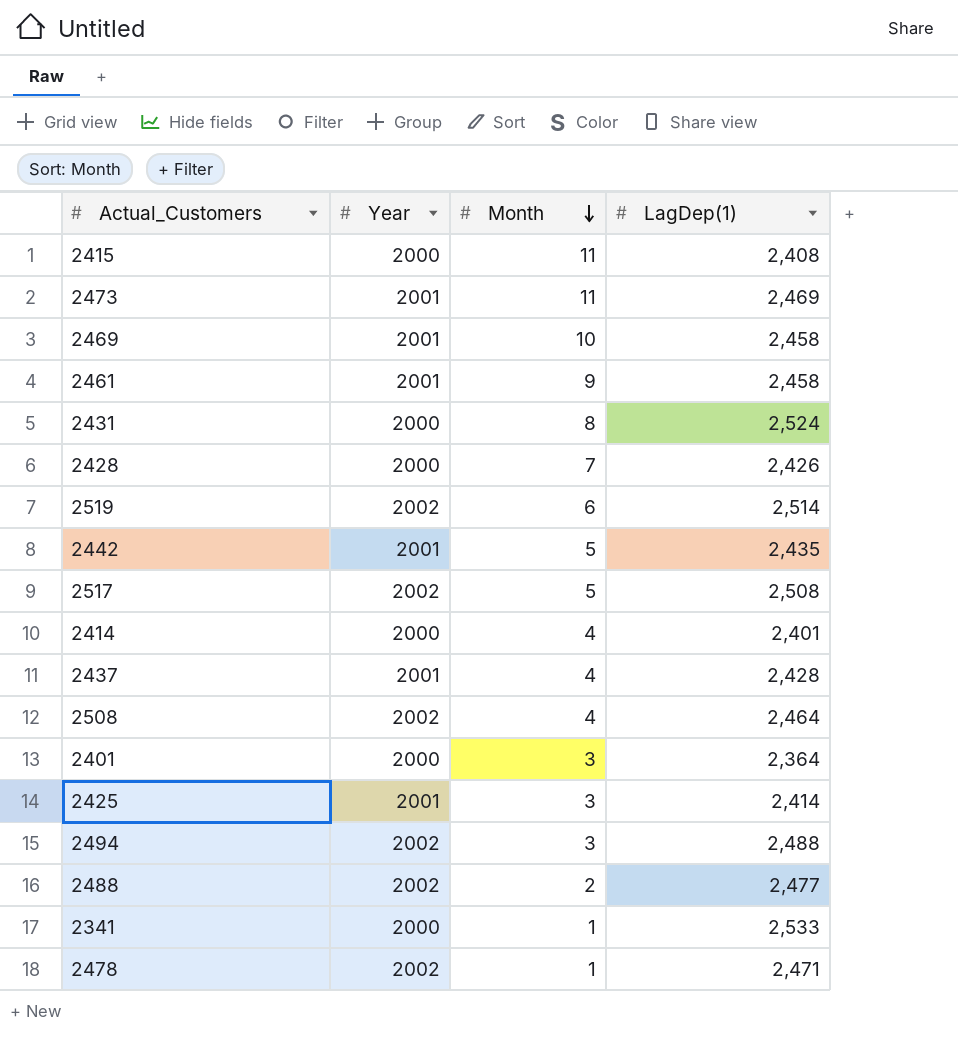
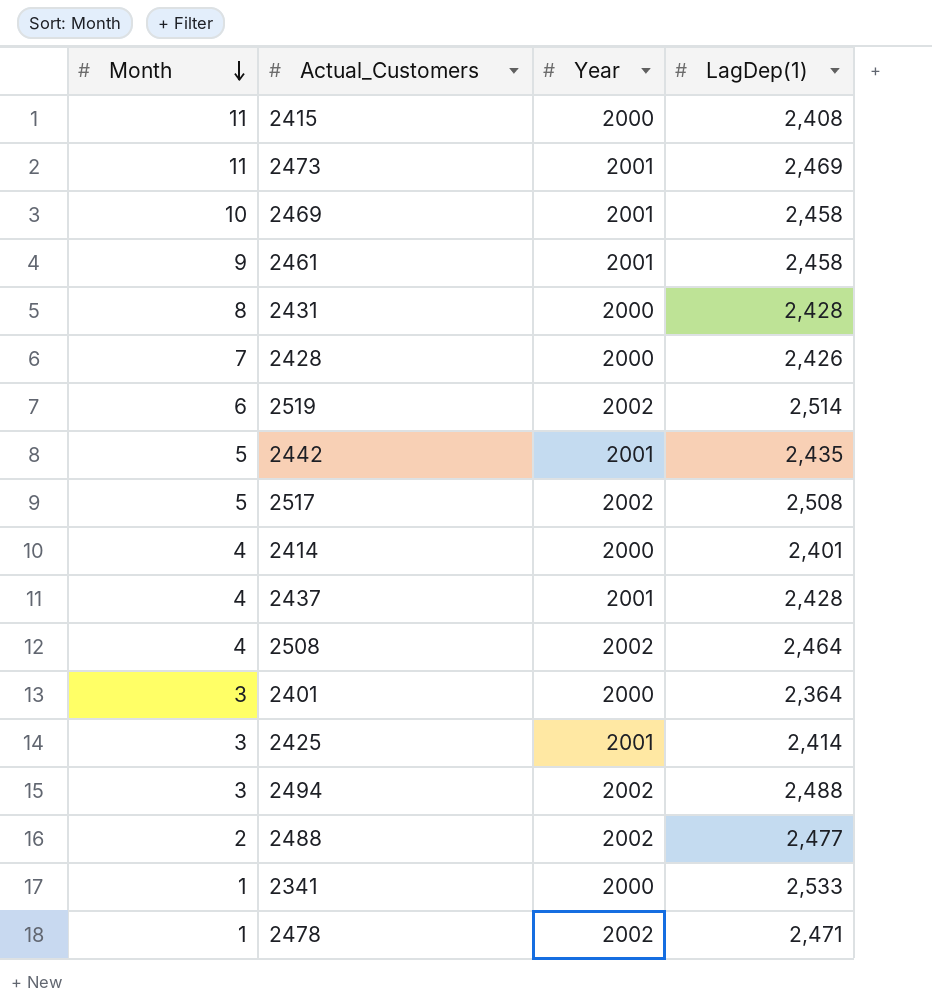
column Month | position: 3 -> 1
2431 | LagDep(1): 2,524 -> 2,428

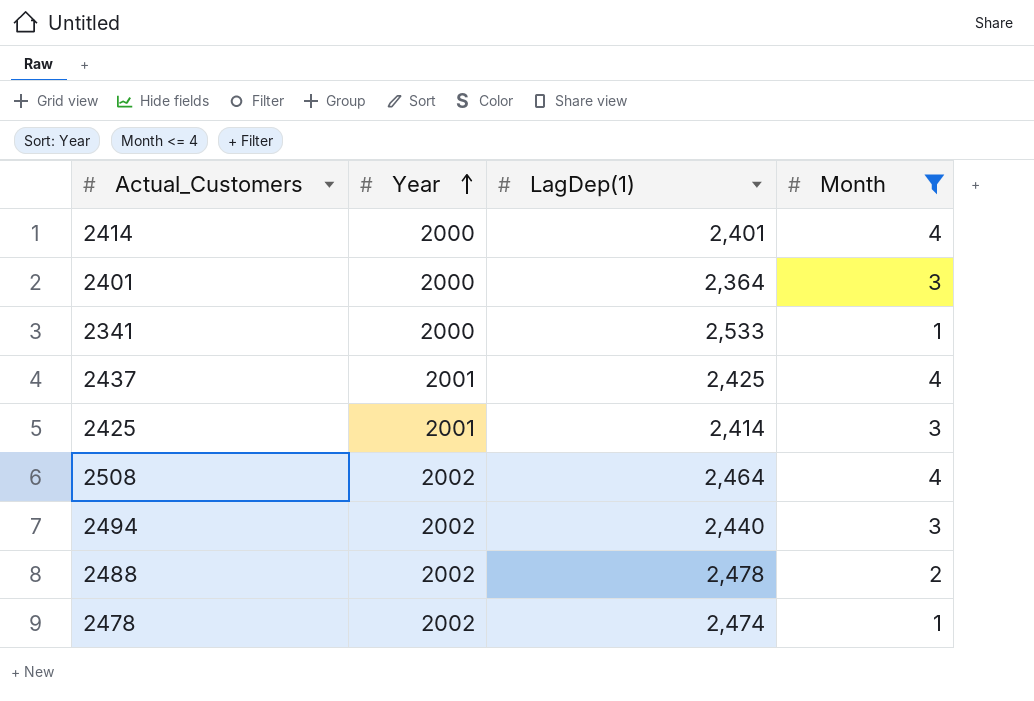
filter: none -> Month <= 4
row order: Month descending -> Year ascending
column Month | position: 1 -> 4
2437 | LagDep(1): 2,428 -> 2,425
2494 | LagDep(1): 2,488 -> 2,440
2488 | LagDep(1): 2,477 -> 2,478
2478 | LagDep(1): 2,471 -> 2,474

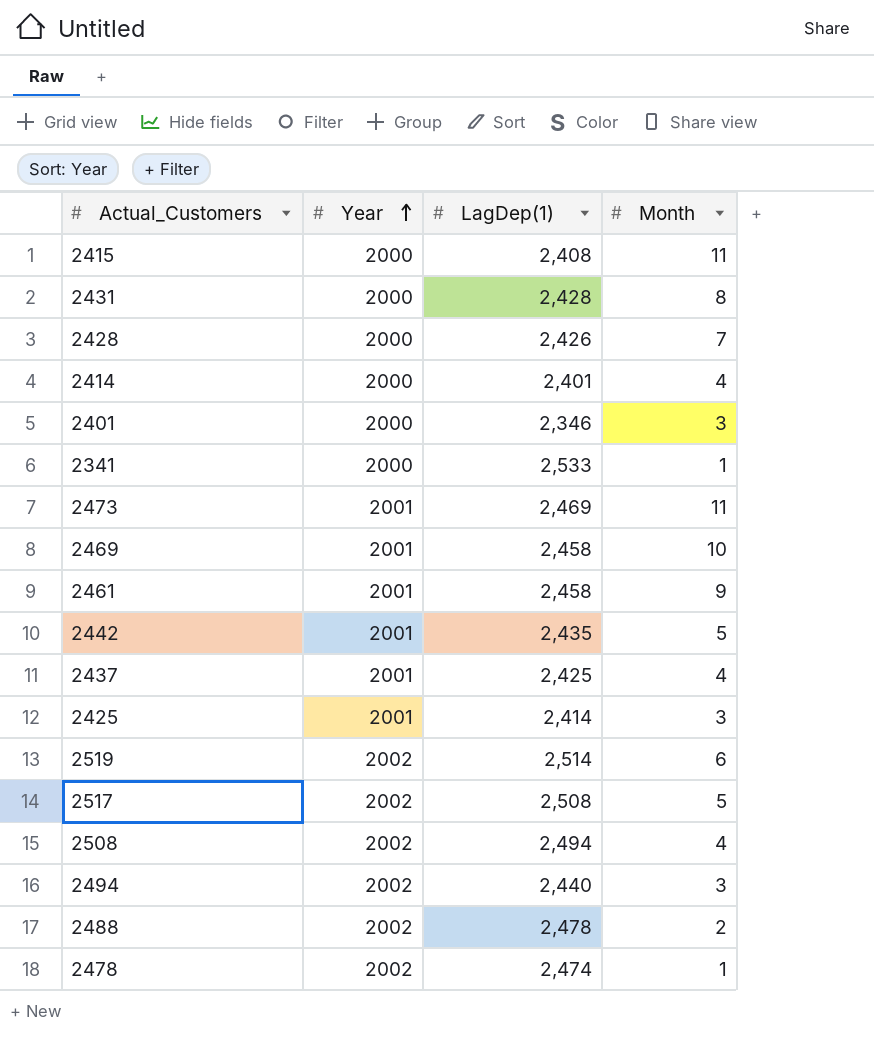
filter: Month <= 4 -> none
2401 | LagDep(1): 2,364 -> 2,346
2508 | LagDep(1): 2,464 -> 2,494

